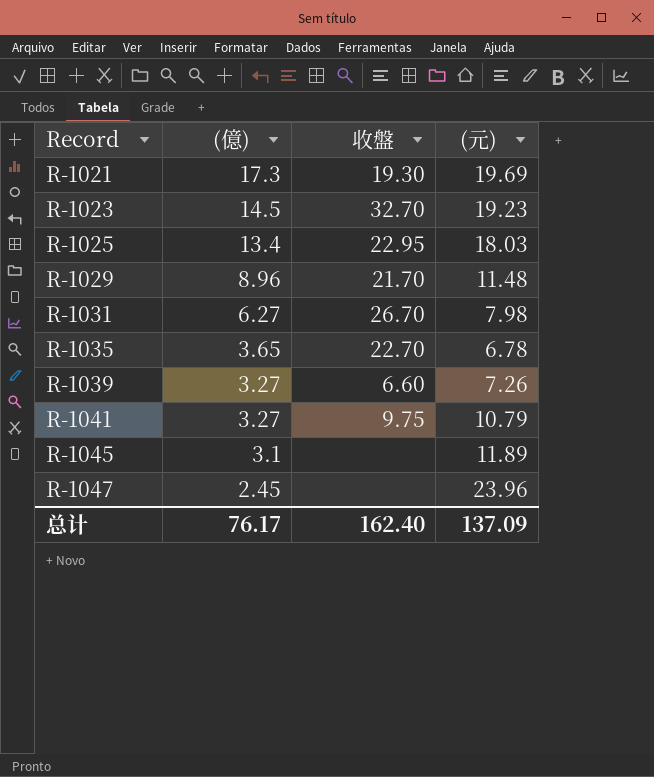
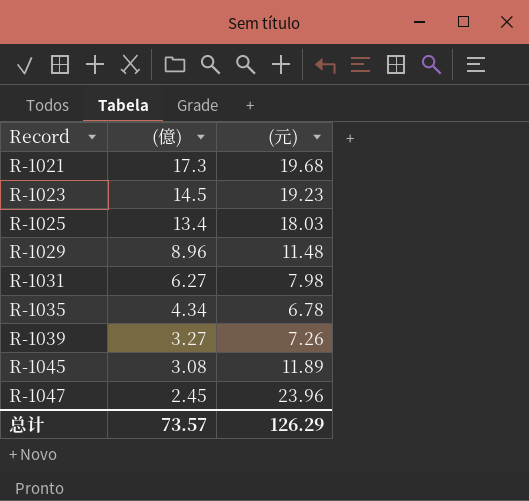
column 收盤 | position: 3 -> none
row R-1041: 3.27 | 9.75 | 10.79 -> none
R-1021 | (元): 19.69 -> 19.68
R-1035 | (億): 3.65 -> 4.34
R-1045 | (億): 3.1 -> 3.08
总计 | (億): 76.17 -> 73.57
总计 | (元): 137.09 -> 126.29

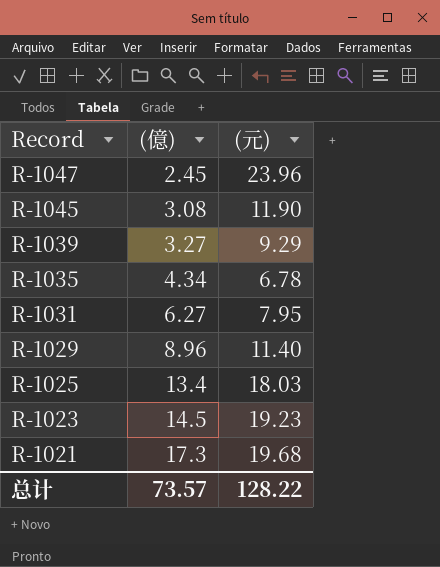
row order: Record ascending -> Record descending
R-1045 | (元): 11.89 -> 11.90
R-1039 | (元): 7.26 -> 9.29
R-1031 | (元): 7.98 -> 7.95
R-1029 | (元): 11.48 -> 11.40
总计 | (元): 126.29 -> 128.22

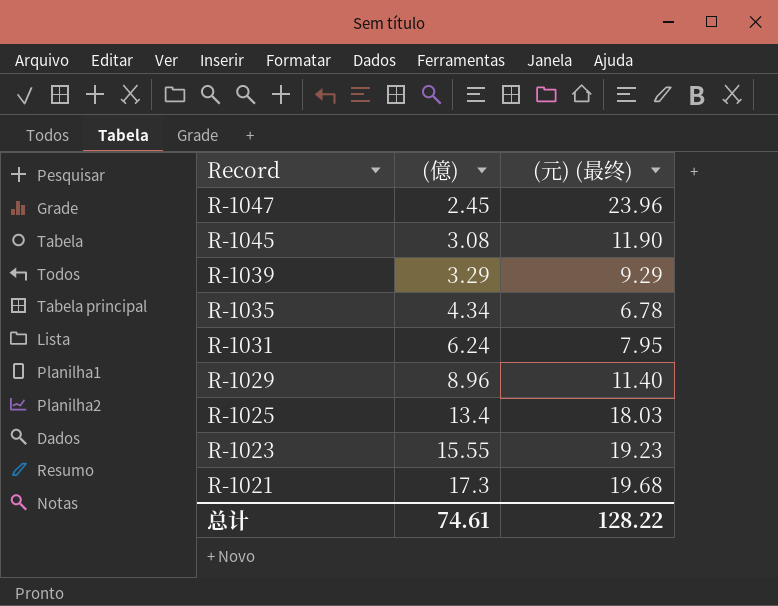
column name: (元) -> (元) (最终)
R-1039 | (億): 3.27 -> 3.29
R-1031 | (億): 6.27 -> 6.24
R-1023 | (億): 14.5 -> 15.55
总计 | (億): 73.57 -> 74.61

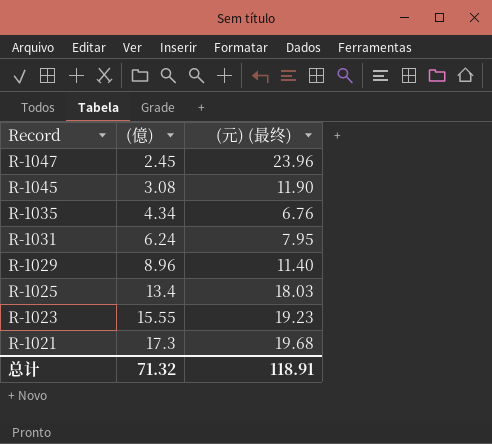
row R-1039: 3.29 | 9.29 -> none
R-1035 | (元) (最终): 6.78 -> 6.76
总计 | (億): 74.61 -> 71.32
总计 | (元) (最终): 128.22 -> 118.91

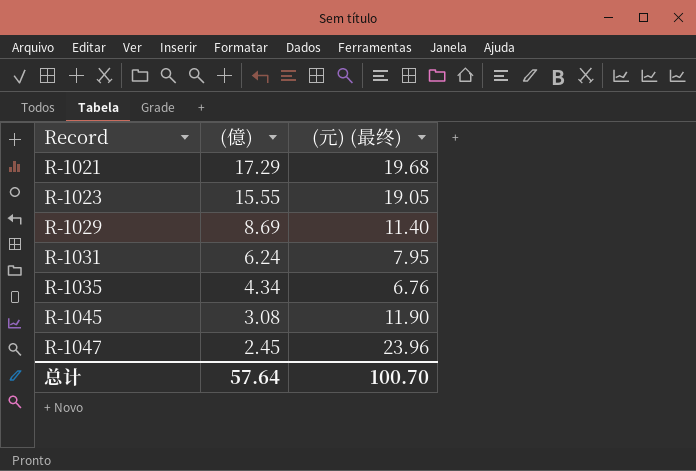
row order: Record descending -> Record ascending
row R-1025: 13.4 | 18.03 -> none
R-1021 | (億): 17.3 -> 17.29
R-1023 | (元) (最终): 19.23 -> 19.05
R-1029 | (億): 8.96 -> 8.69
总计 | (億): 71.32 -> 57.64
总计 | (元) (最终): 118.91 -> 100.70

